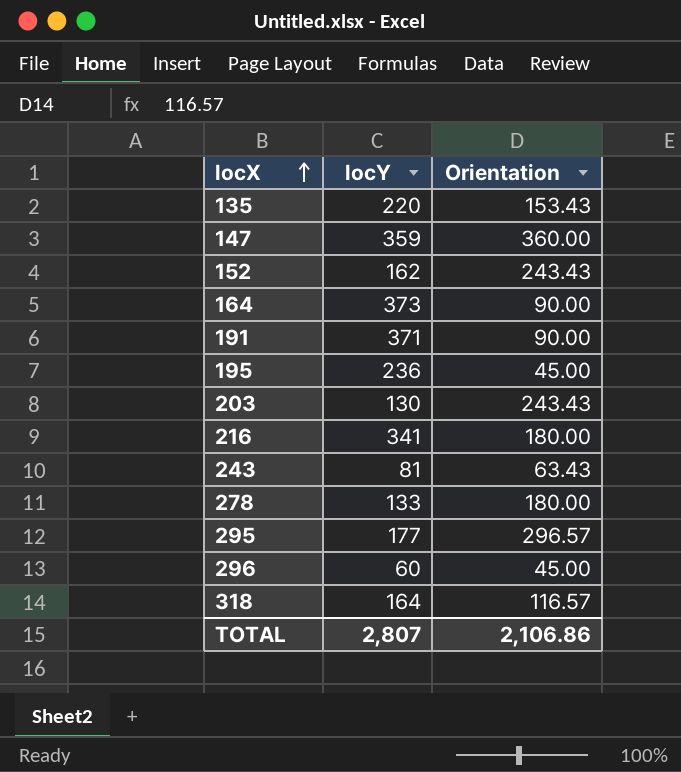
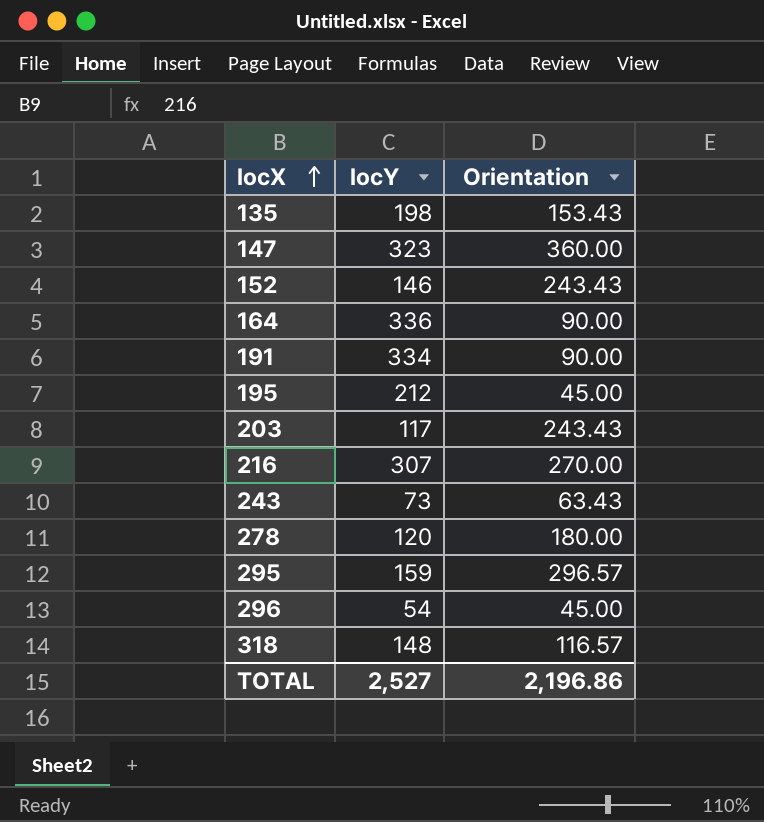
135 | locY: 220 -> 198
147 | locY: 359 -> 323
152 | locY: 162 -> 146
164 | locY: 373 -> 336
191 | locY: 371 -> 334
195 | locY: 236 -> 212
203 | locY: 130 -> 117
216 | locY: 341 -> 307
216 | Orientation: 180.00 -> 270.00
243 | locY: 81 -> 73
278 | locY: 133 -> 120
295 | locY: 177 -> 159
296 | locY: 60 -> 54
318 | locY: 164 -> 148
TOTAL | locY: 2,807 -> 2,527
TOTAL | Orientation: 2,106.86 -> 2,196.86

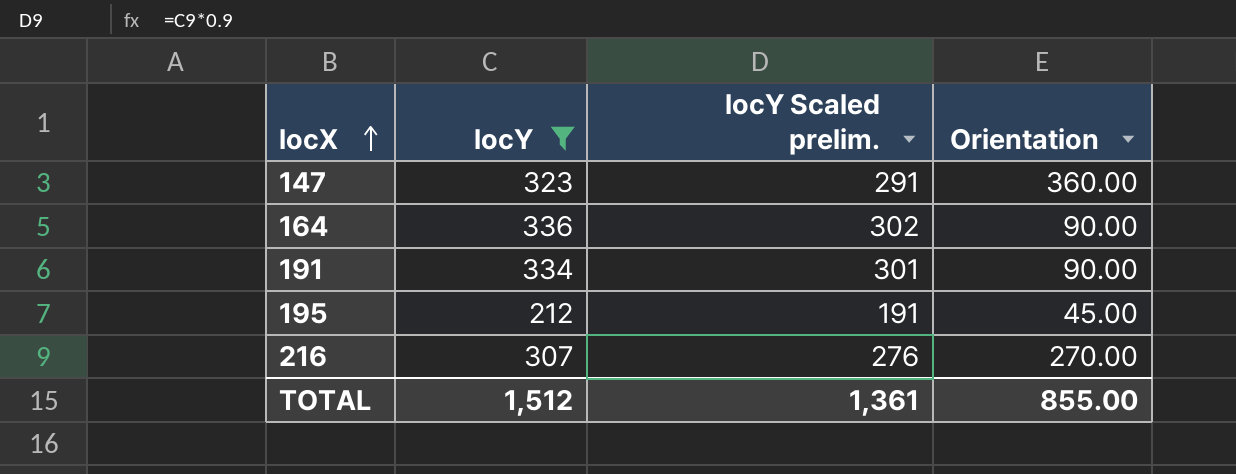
filter: none -> locY >= 212
column locY Scaled prelim. | formula: none -> [locY] * 0.9
TOTAL | locY: 2,527 -> 1,512
TOTAL | Orientation: 2,196.86 -> 855.00

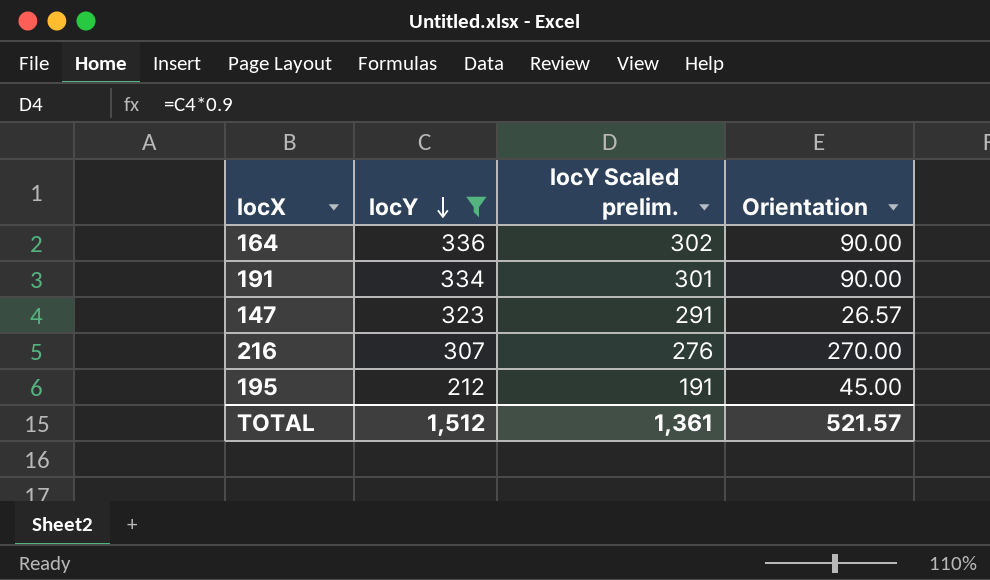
row order: locX ascending -> locY descending
147 | Orientation: 360.00 -> 26.57
TOTAL | Orientation: 855.00 -> 521.57

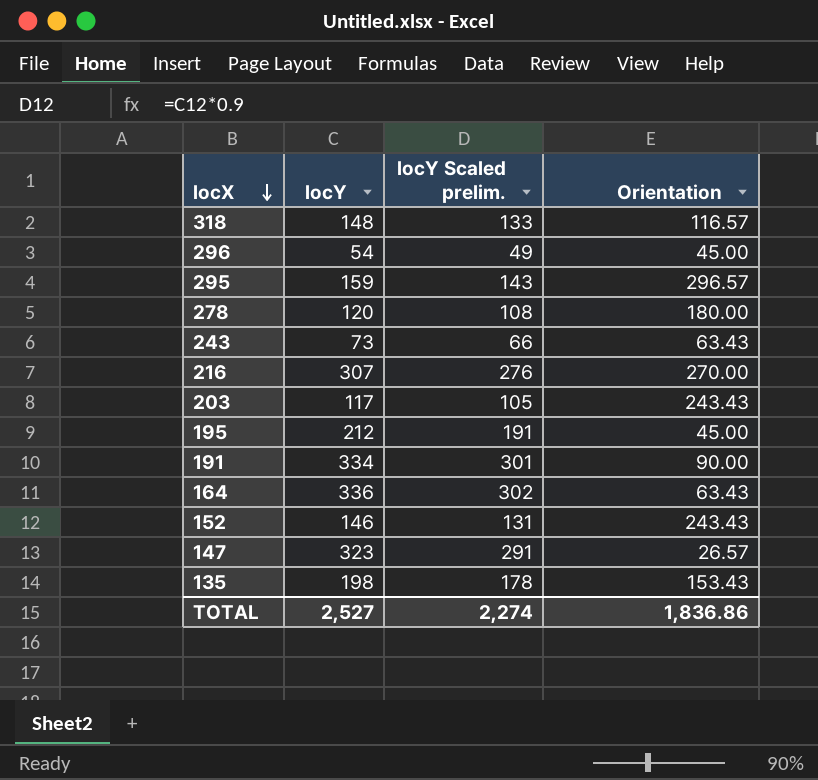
filter: locY >= 212 -> none
row order: locY descending -> locX descending
164 | Orientation: 90.00 -> 63.43
TOTAL | locY: 1,512 -> 2,527
TOTAL | locY Scaled prelim.: 1,361 -> 2,274
TOTAL | Orientation: 521.57 -> 1,836.86

